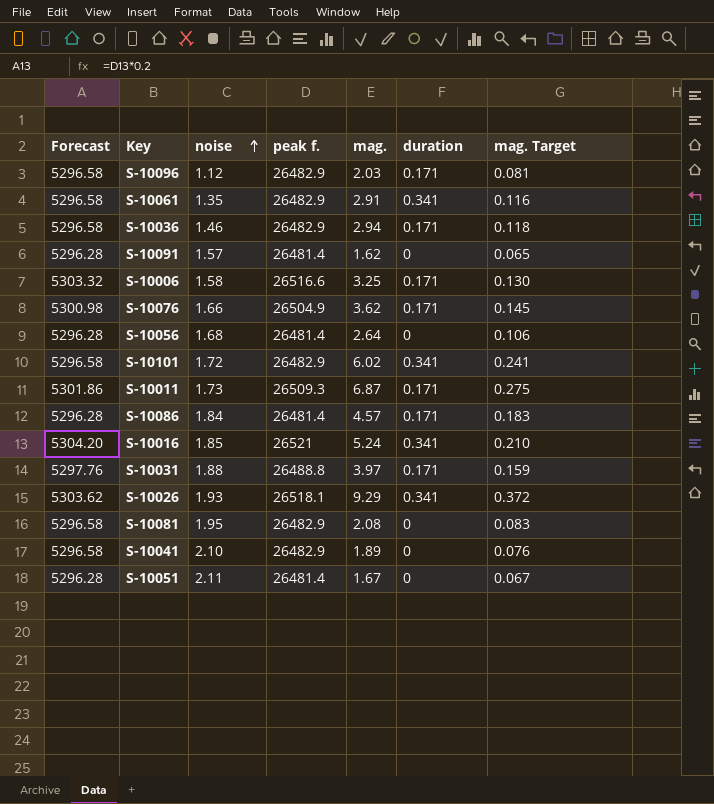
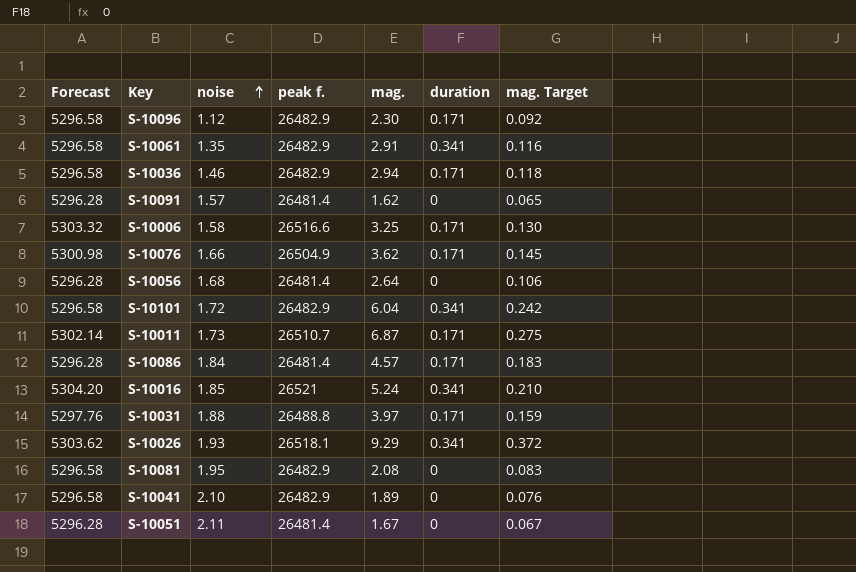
S-10096 | mag.: 2.03 -> 2.30
S-10096 | mag. Target: 0.081 -> 0.092
S-10101 | mag.: 6.02 -> 6.04
S-10101 | mag. Target: 0.241 -> 0.242
S-10011 | Forecast: 5301.86 -> 5302.14
S-10011 | peak f.: 26509.3 -> 26510.7

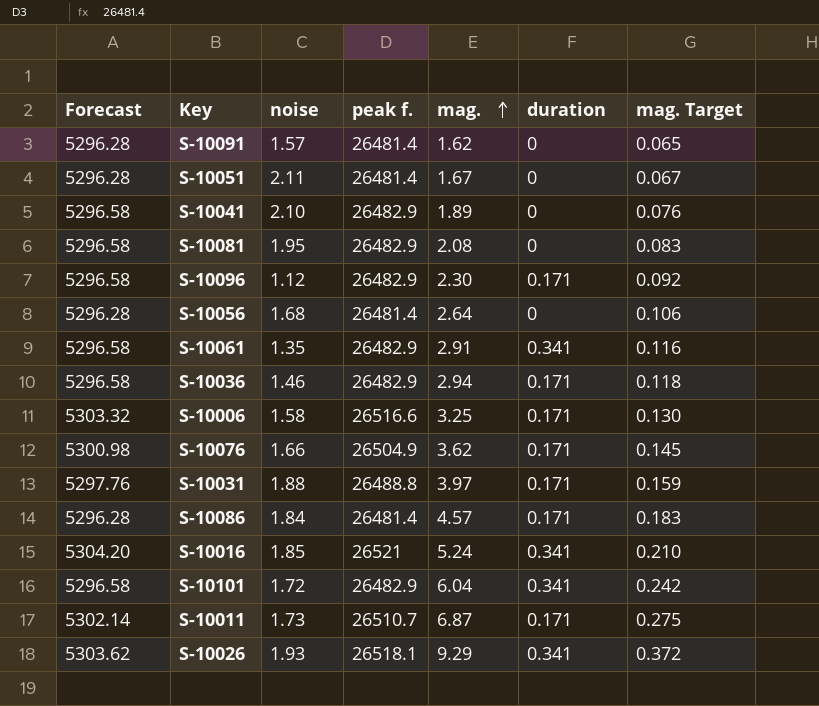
row order: noise ascending -> mag. ascending

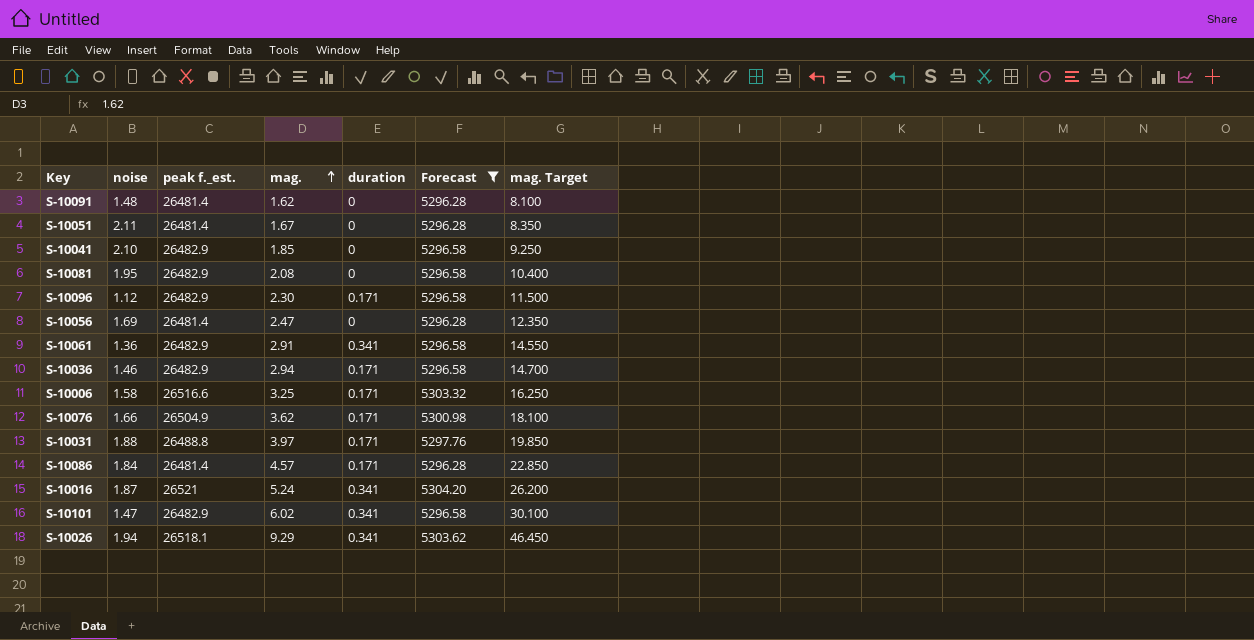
filter: none -> Forecast != 5302.14
column name: peak f. -> peak f._est.
column Forecast | position: 1 -> 6
column mag. Target | formula: [mag.] * 0.04 -> [mag.] * 5
S-10091 | noise: 1.57 -> 1.48
S-10041 | mag.: 1.89 -> 1.85
S-10056 | noise: 1.68 -> 1.69
S-10056 | mag.: 2.64 -> 2.47
S-10061 | noise: 1.35 -> 1.36
S-10016 | noise: 1.85 -> 1.87
S-10101 | noise: 1.72 -> 1.47
S-10101 | mag.: 6.04 -> 6.02
S-10026 | noise: 1.93 -> 1.94

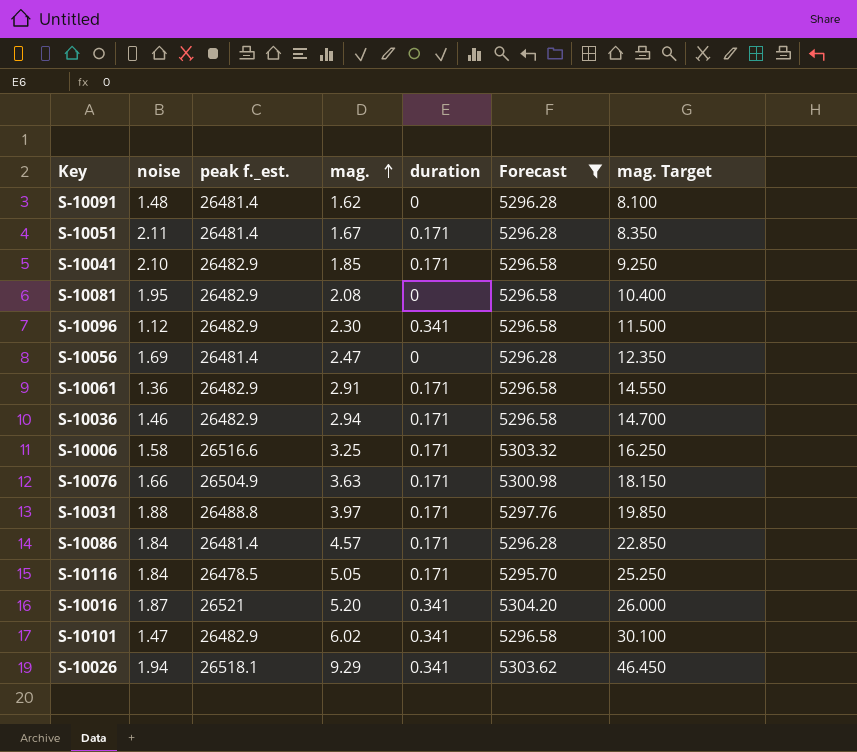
S-10051 | duration: 0 -> 0.171
S-10041 | duration: 0 -> 0.171
S-10096 | duration: 0.171 -> 0.341
S-10061 | duration: 0.341 -> 0.171
S-10076 | mag.: 3.62 -> 3.63
S-10076 | mag. Target: 18.100 -> 18.150
row S-10116: none -> 1.84 | 26478.5 | 5.05 | 0.171 | 5295.70 | 25.250
S-10016 | mag.: 5.24 -> 5.20
S-10016 | mag. Target: 26.200 -> 26.000

